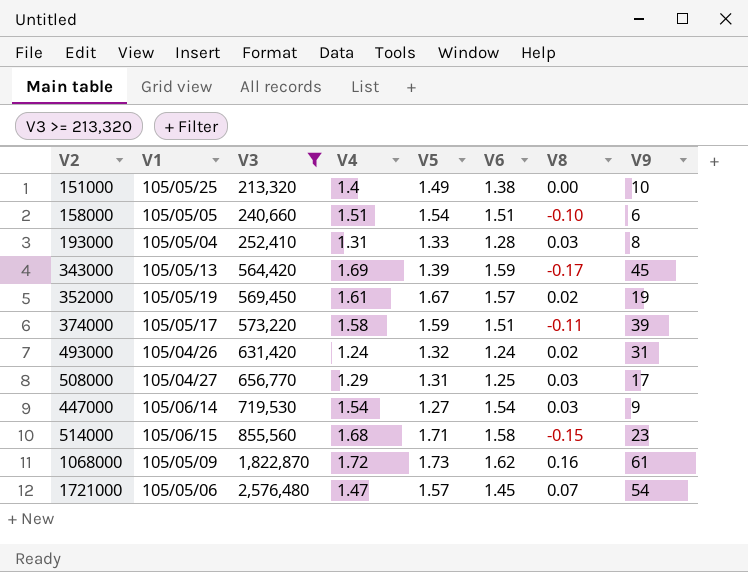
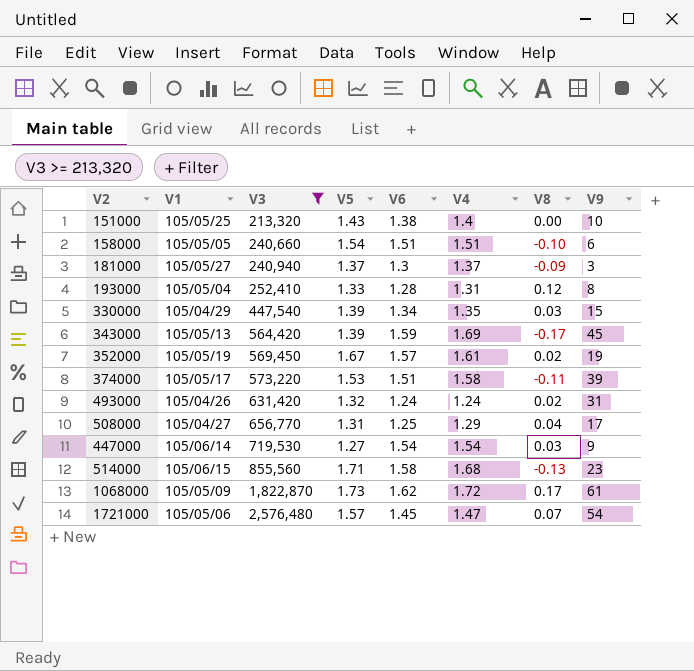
column V4 | position: 4 -> 6
151000 | V5: 1.49 -> 1.43
row 181000: none -> 105/05/27 | 240,940 | 1.37 | 1.3 | 1.37 | -0.09 | 3
193000 | V8: 0.03 -> 0.12
row 330000: none -> 105/04/29 | 447,540 | 1.39 | 1.34 | 1.35 | 0.03 | 15
374000 | V5: 1.59 -> 1.53
508000 | V8: 0.03 -> 0.04
514000 | V8: -0.15 -> -0.13
1068000 | V8: 0.16 -> 0.17

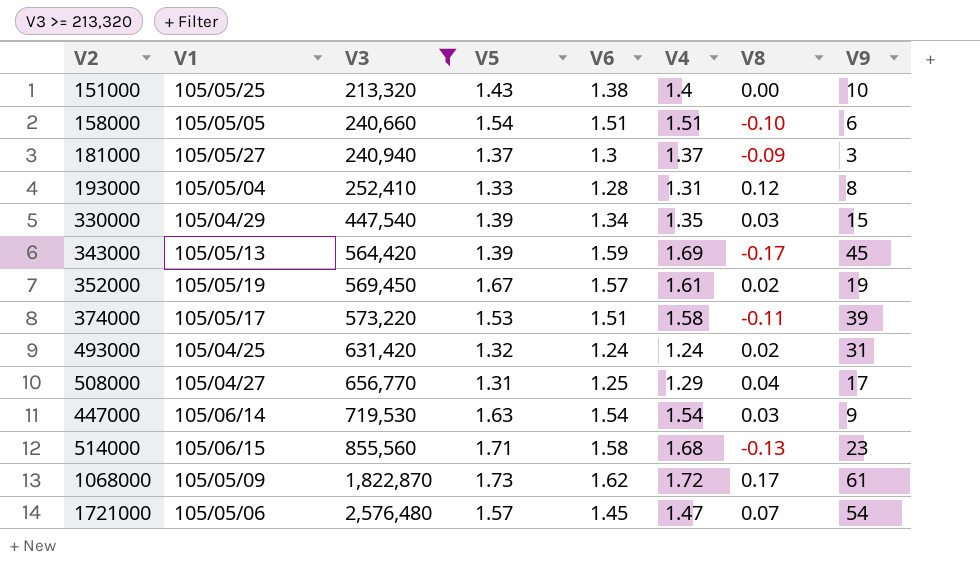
493000 | V1: 105/04/26 -> 105/04/25
447000 | V5: 1.27 -> 1.63

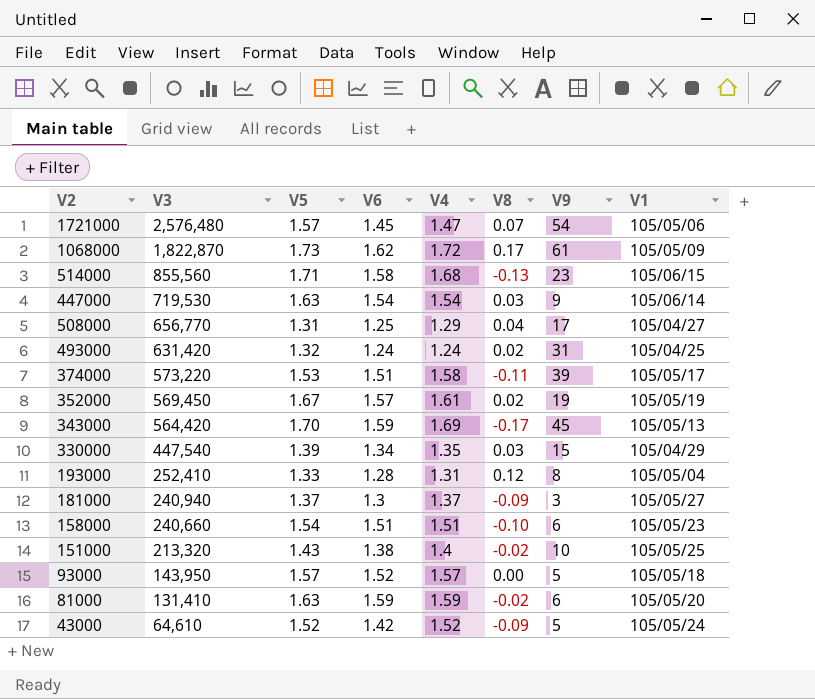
filter: V3 >= 213,320 -> none
row order: V3 ascending -> V3 descending
column V1 | position: 2 -> 8
343000 | V5: 1.39 -> 1.70
158000 | V1: 105/05/05 -> 105/05/23
151000 | V8: 0.00 -> -0.02

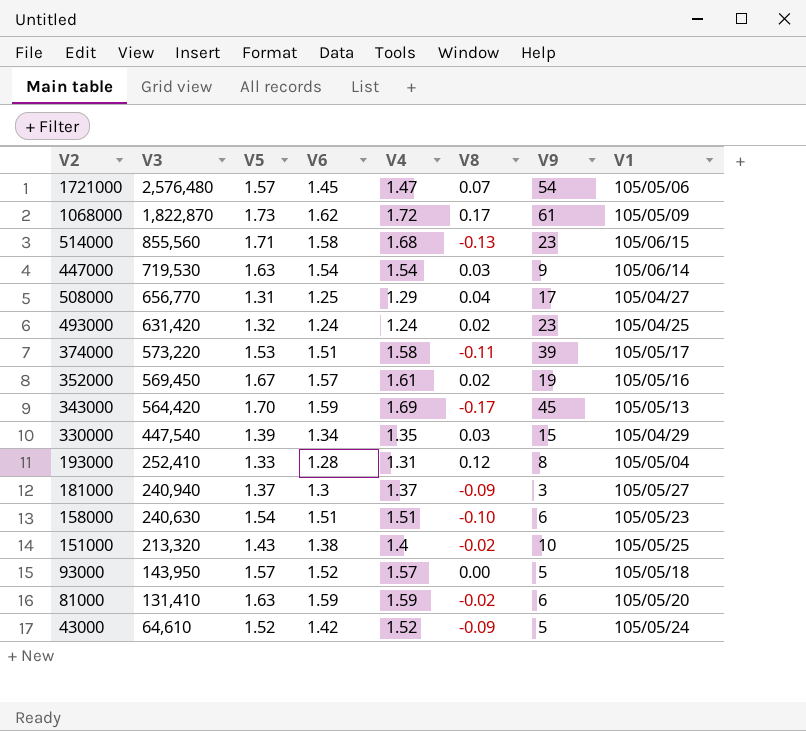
493000 | V9: 31 -> 23
352000 | V1: 105/05/19 -> 105/05/16
158000 | V3: 240,660 -> 240,630

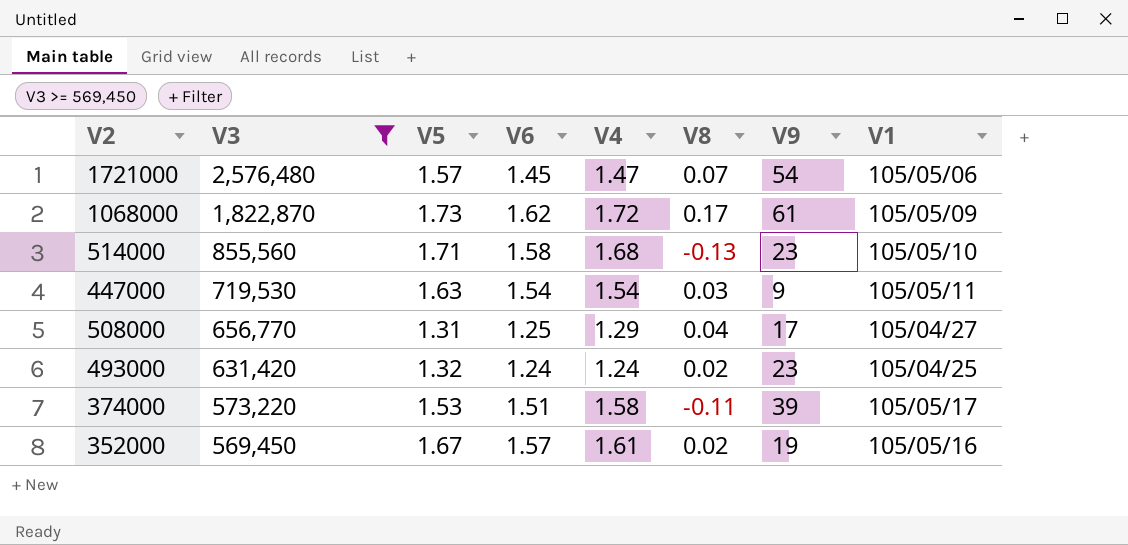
filter: none -> V3 >= 569,450
514000 | V1: 105/06/15 -> 105/05/10
447000 | V1: 105/06/14 -> 105/05/11

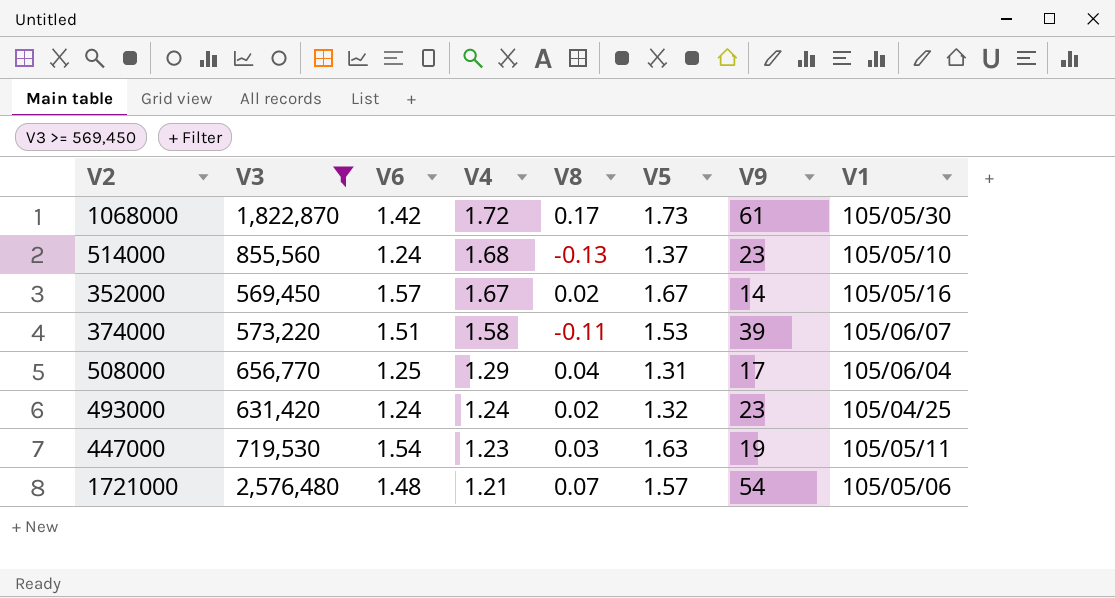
row order: V3 descending -> V4 descending
column V5 | position: 3 -> 6
1068000 | V6: 1.62 -> 1.42
1068000 | V1: 105/05/09 -> 105/05/30
514000 | V6: 1.58 -> 1.24
514000 | V5: 1.71 -> 1.37
352000 | V4: 1.61 -> 1.67
352000 | V9: 19 -> 14
374000 | V1: 105/05/17 -> 105/06/07
508000 | V1: 105/04/27 -> 105/06/04
447000 | V4: 1.54 -> 1.23
447000 | V9: 9 -> 19
1721000 | V6: 1.45 -> 1.48
1721000 | V4: 1.47 -> 1.21

